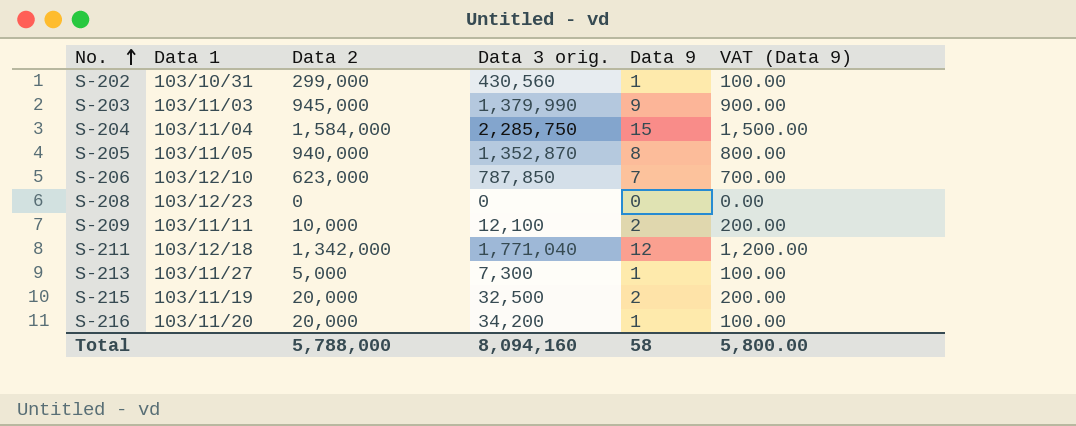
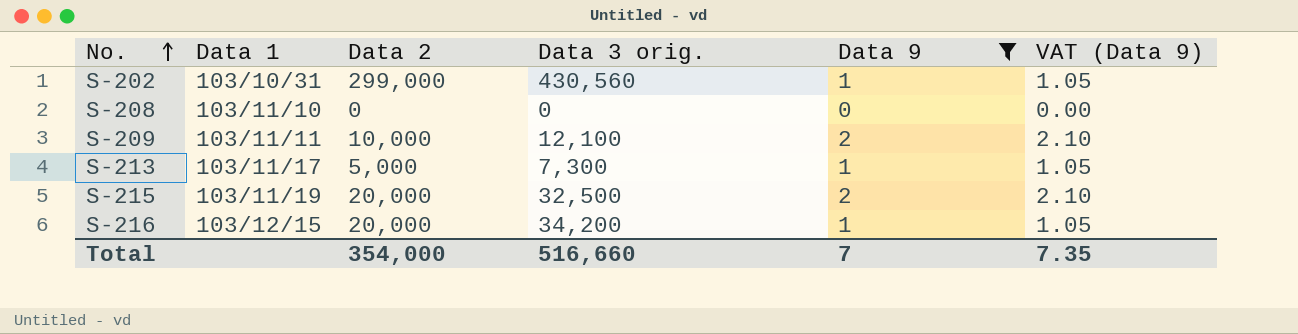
filter: none -> Data 9 <= 2
column VAT (Data 9) | formula: [Data 9] * 100 -> [Data 9] * 1.05
S-208 | Data 1: 103/12/23 -> 103/11/10
S-213 | Data 1: 103/11/27 -> 103/11/17
S-216 | Data 1: 103/11/20 -> 103/12/15
Total | Data 2: 5,788,000 -> 354,000
Total | Data 3 orig.: 8,094,160 -> 516,660
Total | Data 9: 58 -> 7
Total | VAT (Data 9): 5,800.00 -> 7.35

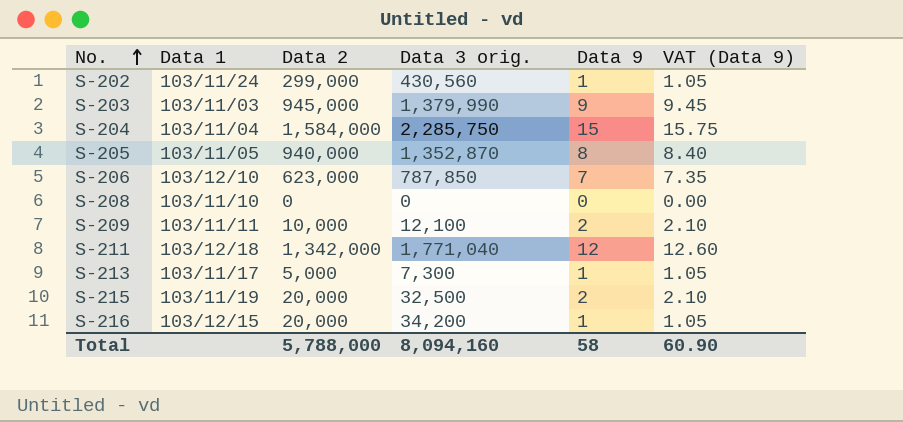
filter: Data 9 <= 2 -> none
S-202 | Data 1: 103/10/31 -> 103/11/24
Total | Data 2: 354,000 -> 5,788,000
Total | Data 3 orig.: 516,660 -> 8,094,160
Total | Data 9: 7 -> 58
Total | VAT (Data 9): 7.35 -> 60.90

